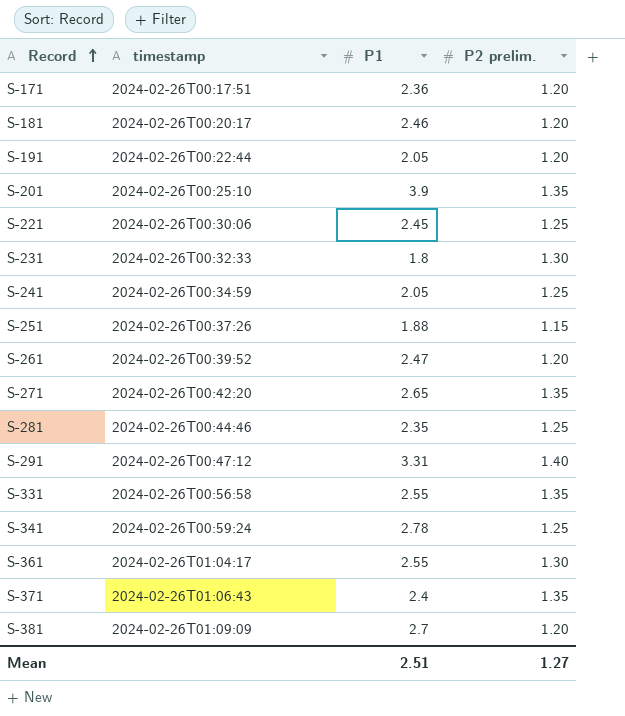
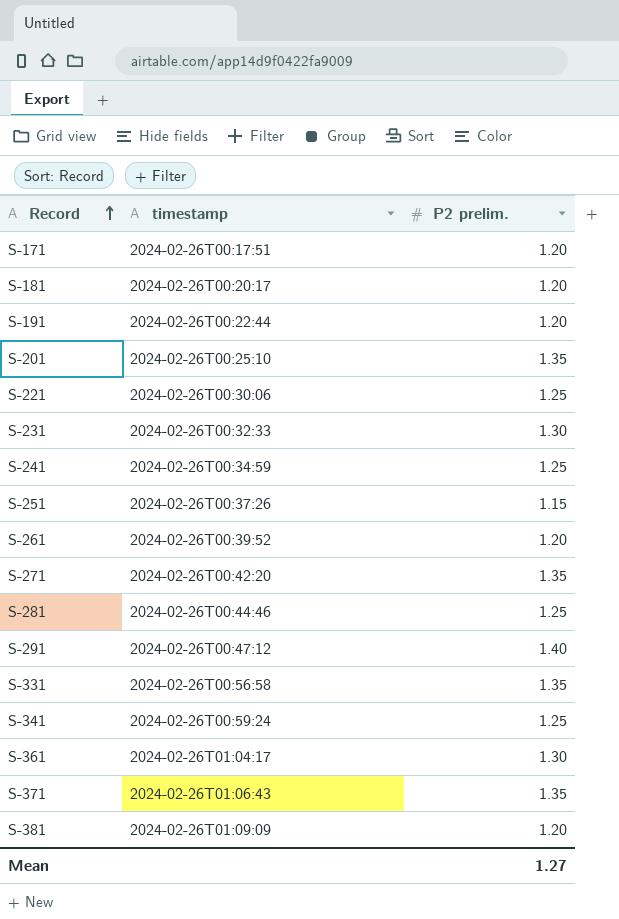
column P1 | position: 3 -> none

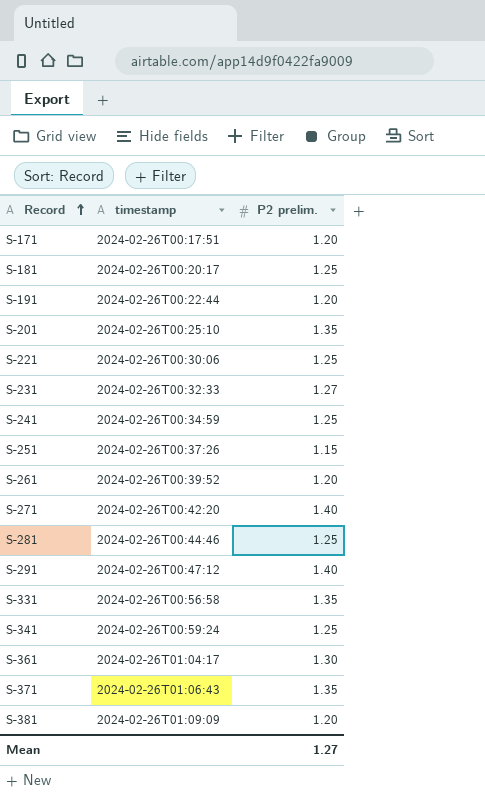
S-181 | P2 prelim.: 1.20 -> 1.25
S-231 | P2 prelim.: 1.30 -> 1.27
S-271 | P2 prelim.: 1.35 -> 1.40

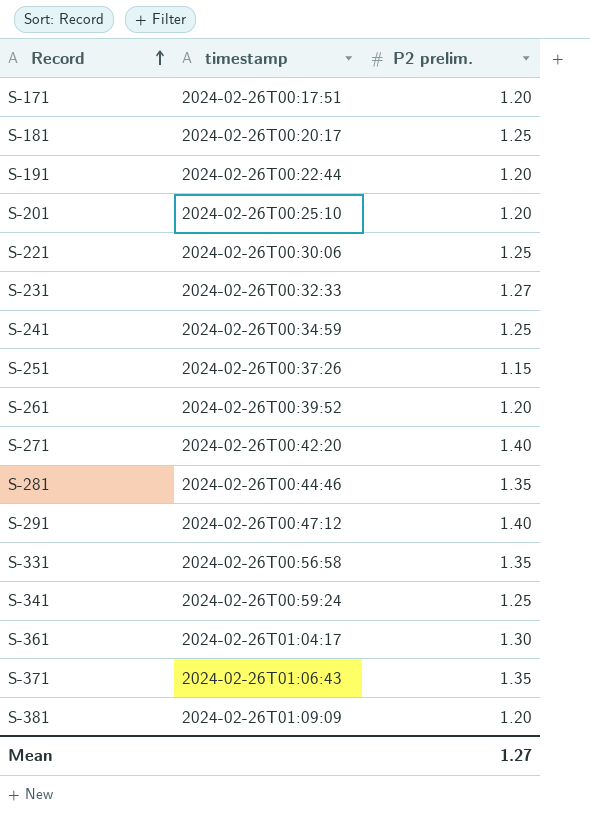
S-201 | P2 prelim.: 1.35 -> 1.20
S-281 | P2 prelim.: 1.25 -> 1.35

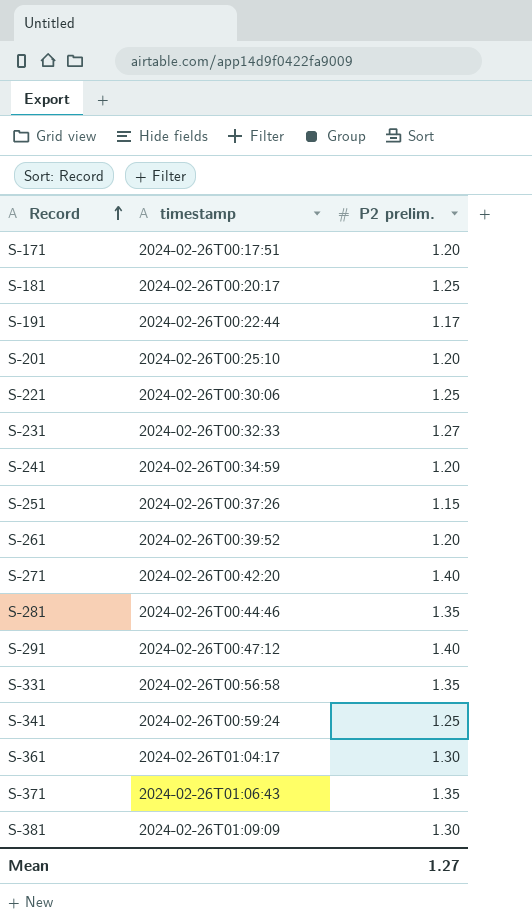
S-191 | P2 prelim.: 1.20 -> 1.17
S-241 | P2 prelim.: 1.25 -> 1.20
S-381 | P2 prelim.: 1.20 -> 1.30

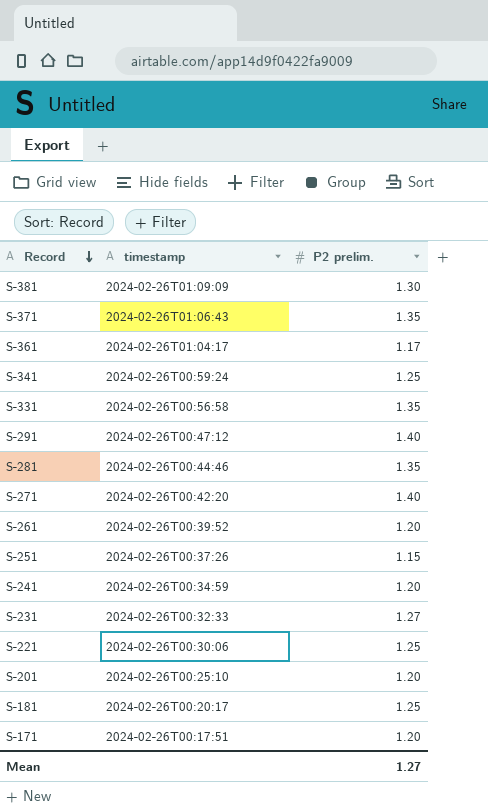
row order: Record ascending -> Record descending
row S-191: 2024-02-26T00:22:44 | 1.17 -> none
S-361 | P2 prelim.: 1.30 -> 1.17

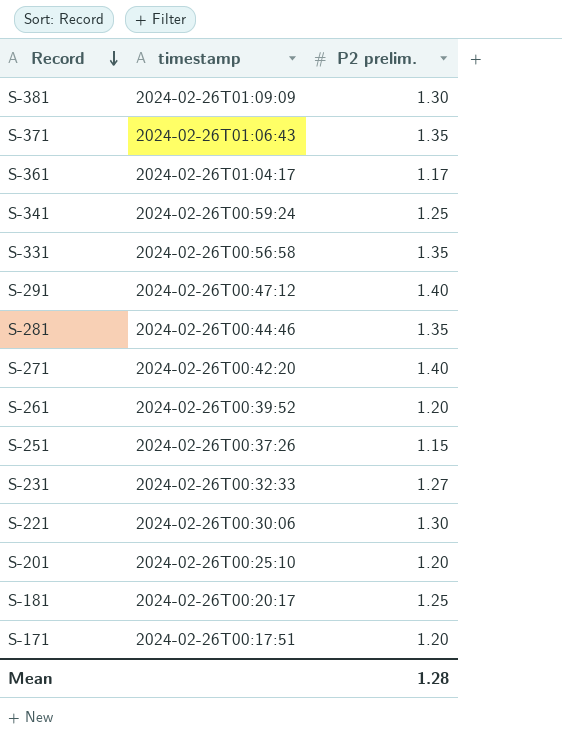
row S-241: 2024-02-26T00:34:59 | 1.20 -> none
S-221 | P2 prelim.: 1.25 -> 1.30
Mean | P2 prelim.: 1.27 -> 1.28

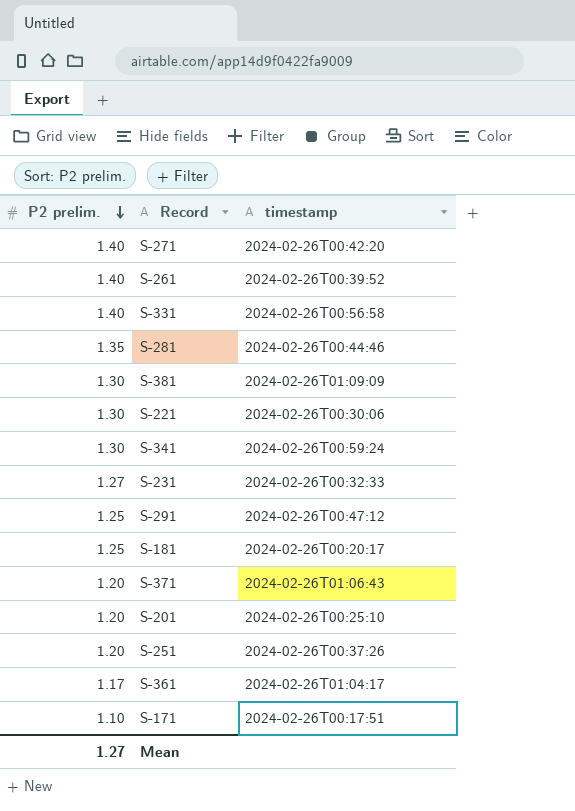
row order: Record descending -> P2 prelim. descending
column P2 prelim. | position: 3 -> 1
S-261 | P2 prelim.: 1.20 -> 1.40
S-331 | P2 prelim.: 1.35 -> 1.40
S-341 | P2 prelim.: 1.25 -> 1.30
S-291 | P2 prelim.: 1.40 -> 1.25
S-371 | P2 prelim.: 1.35 -> 1.20
S-251 | P2 prelim.: 1.15 -> 1.20
S-171 | P2 prelim.: 1.20 -> 1.10
Mean | P2 prelim.: 1.28 -> 1.27

